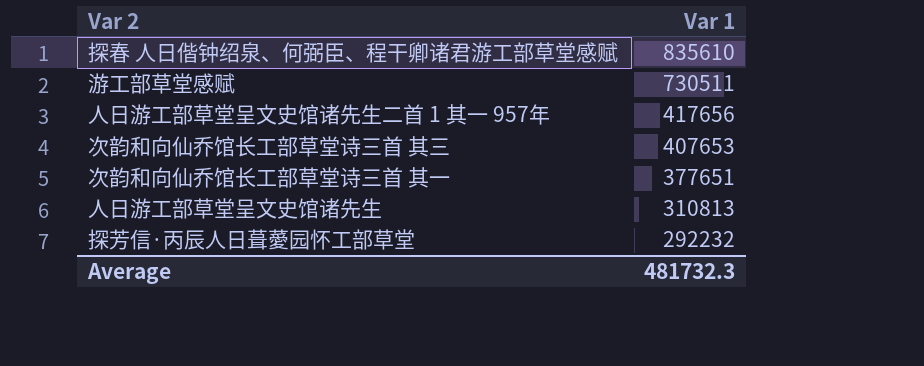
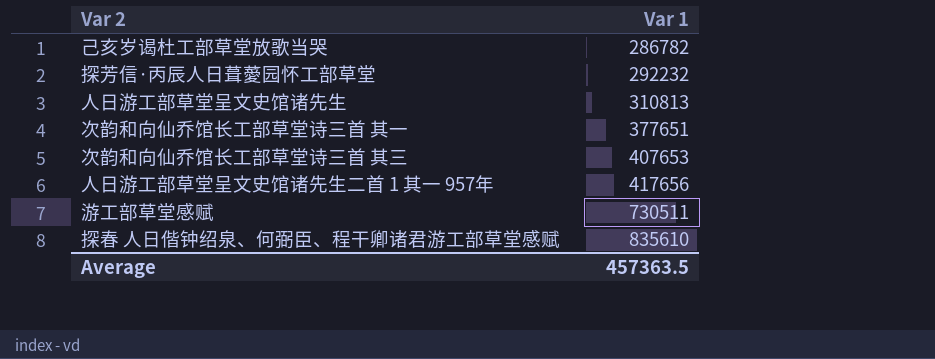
row order: Var 1 descending -> Var 1 ascending
row 己亥岁谒杜工部草堂放歌当哭: none -> 286782
Average | Var 1: 481732.3 -> 457363.5

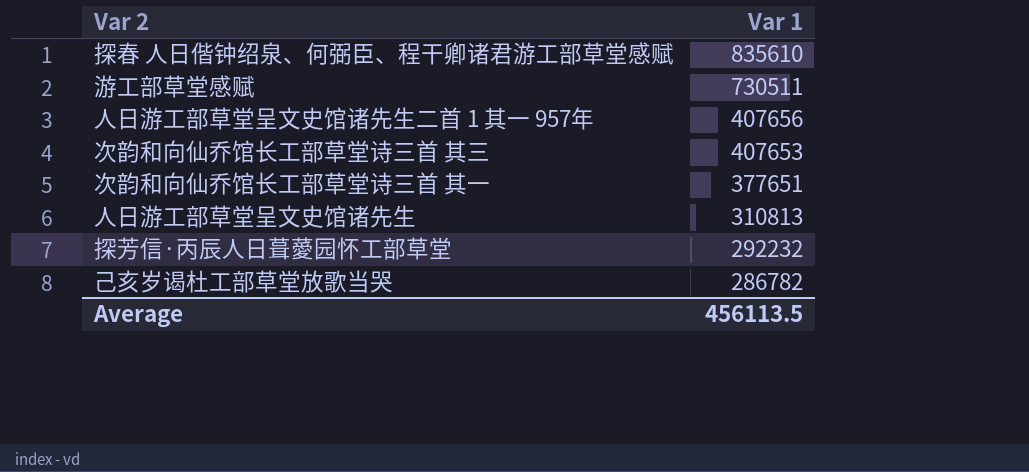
row order: Var 1 ascending -> Var 1 descending
人日游工部草堂呈文史馆诸先生二首 1 其一 957年 | Var 1: 417656 -> 407656
Average | Var 1: 457363.5 -> 456113.5

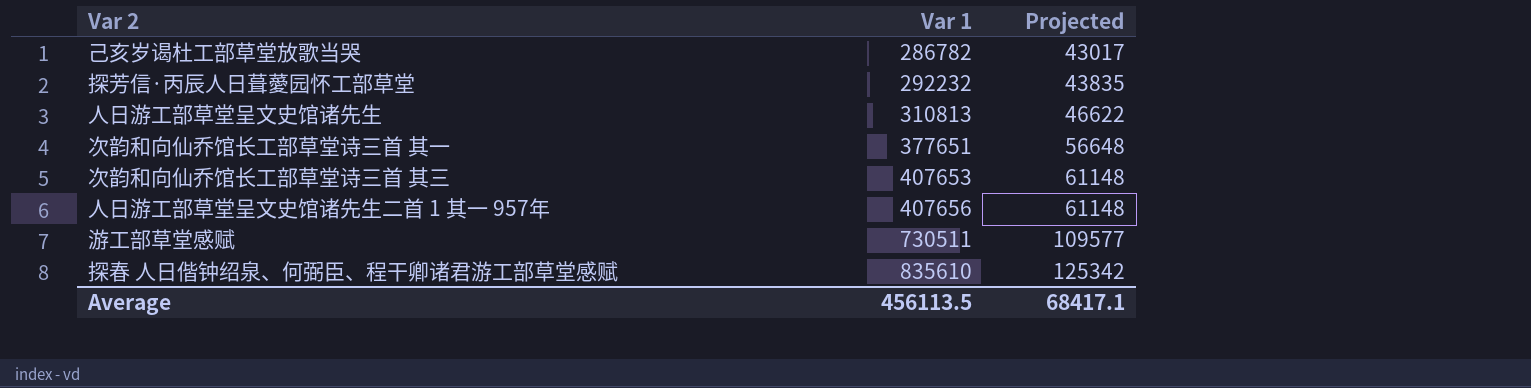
row order: Var 1 descending -> Var 1 ascending
column Projected | formula: none -> [Var 1] * 0.15

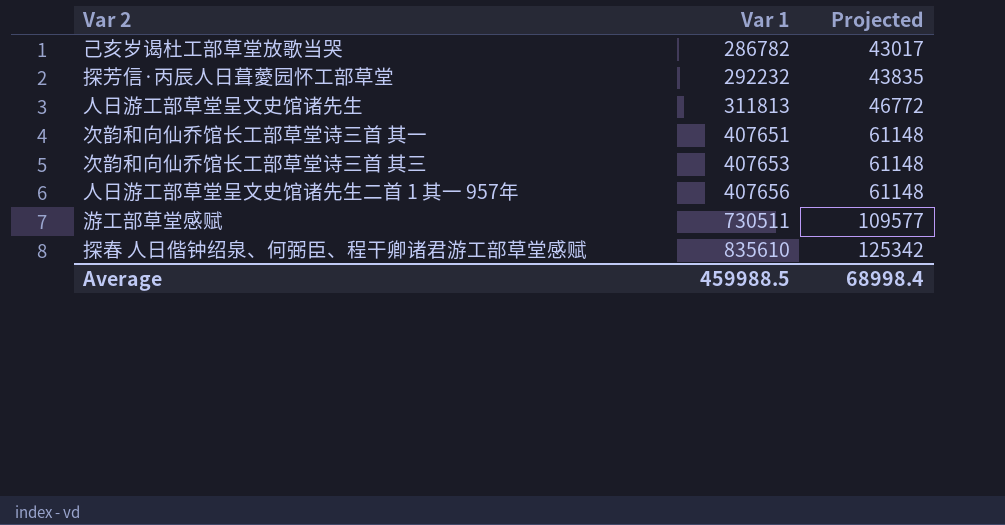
人日游工部草堂呈文史馆诸先生 | Var 1: 310813 -> 311813
人日游工部草堂呈文史馆诸先生 | Projected: 46622 -> 46772
次韵和向仙乔馆长工部草堂诗三首 其一 | Var 1: 377651 -> 407651
次韵和向仙乔馆长工部草堂诗三首 其一 | Projected: 56648 -> 61148
Average | Var 1: 456113.5 -> 459988.5
Average | Projected: 68417.1 -> 68998.4

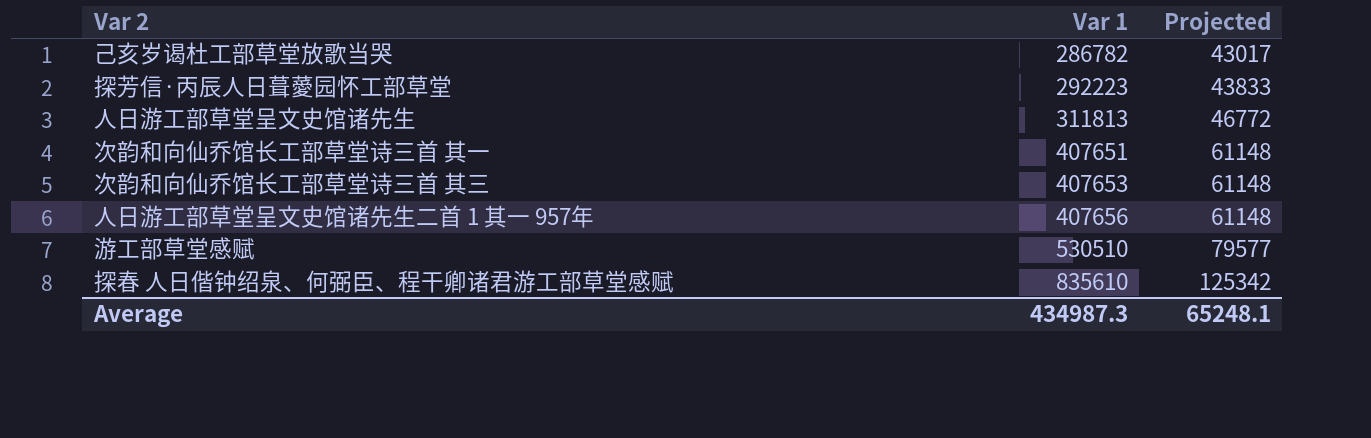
探芳信·丙辰人日葺薆园怀工部草堂 | Var 1: 292232 -> 292223
探芳信·丙辰人日葺薆园怀工部草堂 | Projected: 43835 -> 43833
游工部草堂感赋 | Var 1: 730511 -> 530510
游工部草堂感赋 | Projected: 109577 -> 79577
Average | Var 1: 459988.5 -> 434987.3
Average | Projected: 68998.4 -> 65248.1

